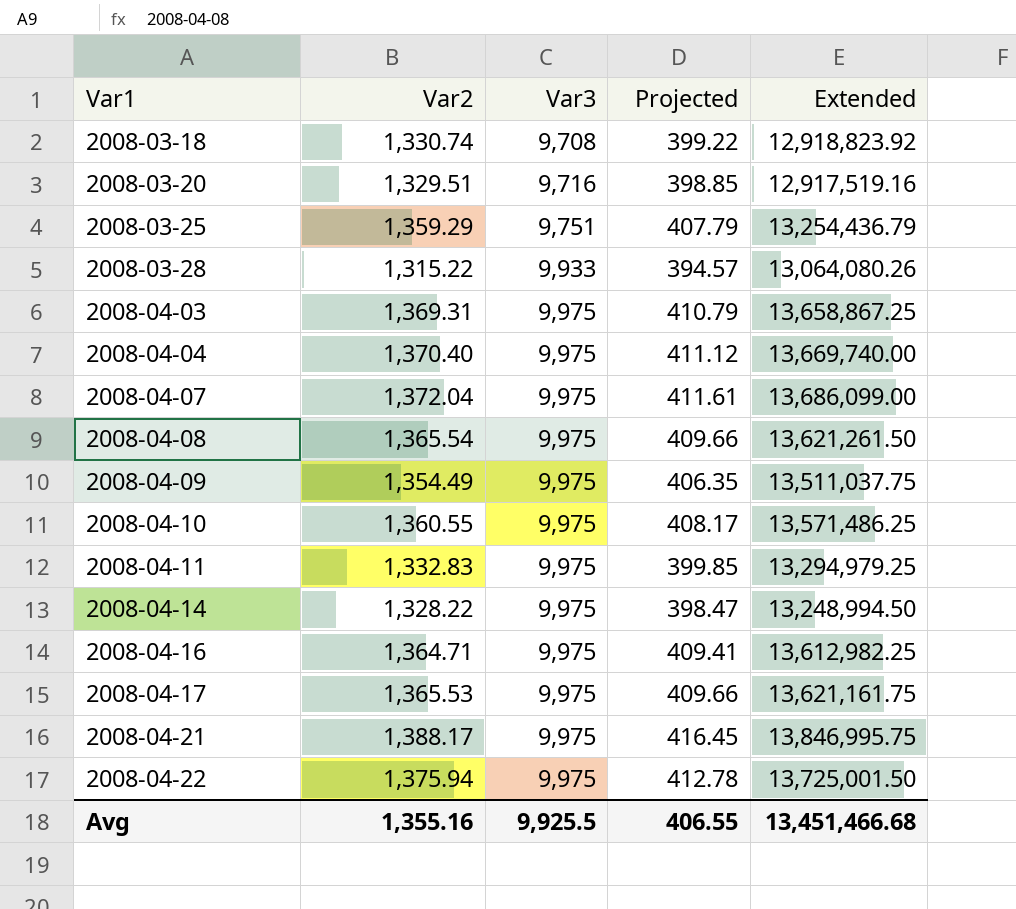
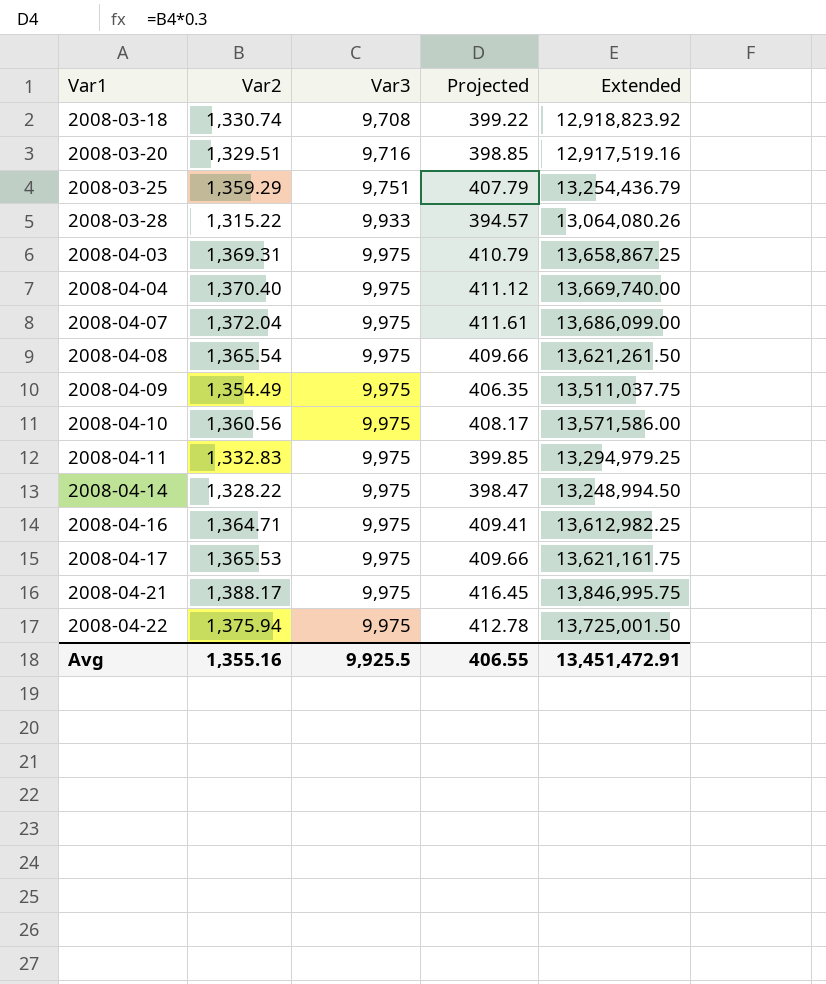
2008-04-10 | Var2: 1,360.55 -> 1,360.56
2008-04-10 | Extended: 13,571,486.25 -> 13,571,586.00
Avg | Extended: 13,451,466.68 -> 13,451,472.91

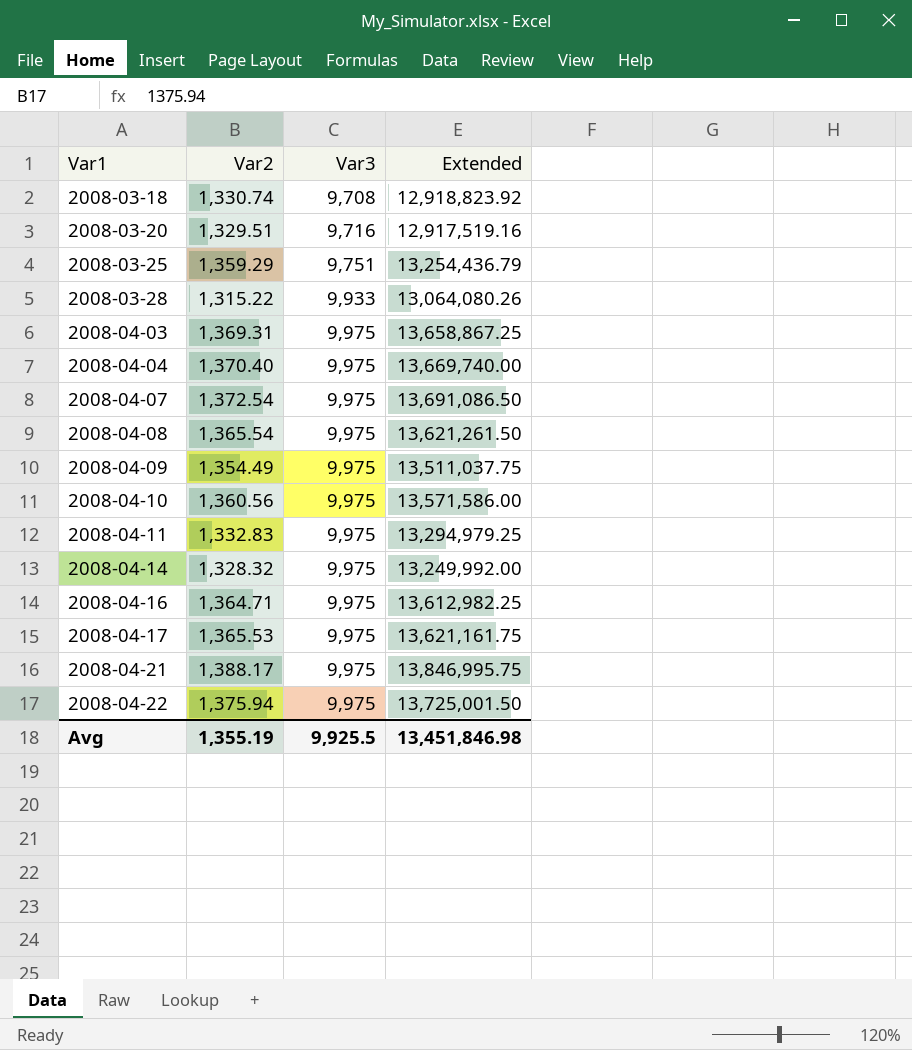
column Projected | formula: [Var2] * 0.3 -> none
2008-04-07 | Var2: 1,372.04 -> 1,372.54
2008-04-07 | Extended: 13,686,099.00 -> 13,691,086.50
2008-04-14 | Var2: 1,328.22 -> 1,328.32
2008-04-14 | Extended: 13,248,994.50 -> 13,249,992.00
Avg | Var2: 1,355.16 -> 1,355.19
Avg | Extended: 13,451,472.91 -> 13,451,846.98

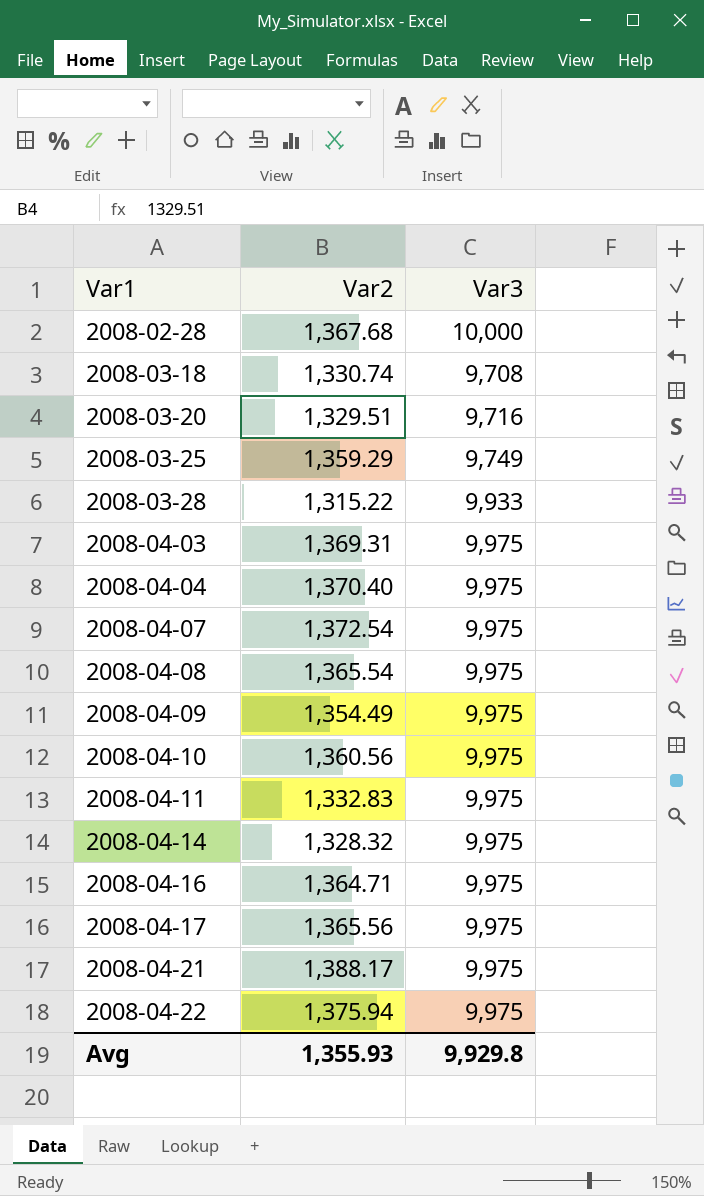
column Extended | formula: [Var2] * [Var3] -> none
row 2008-02-28: none -> 1,367.68 | 10,000
2008-03-25 | Var3: 9,751 -> 9,749
2008-04-17 | Var2: 1,365.53 -> 1,365.56
Avg | Var2: 1,355.19 -> 1,355.93
Avg | Var3: 9,925.5 -> 9,929.8

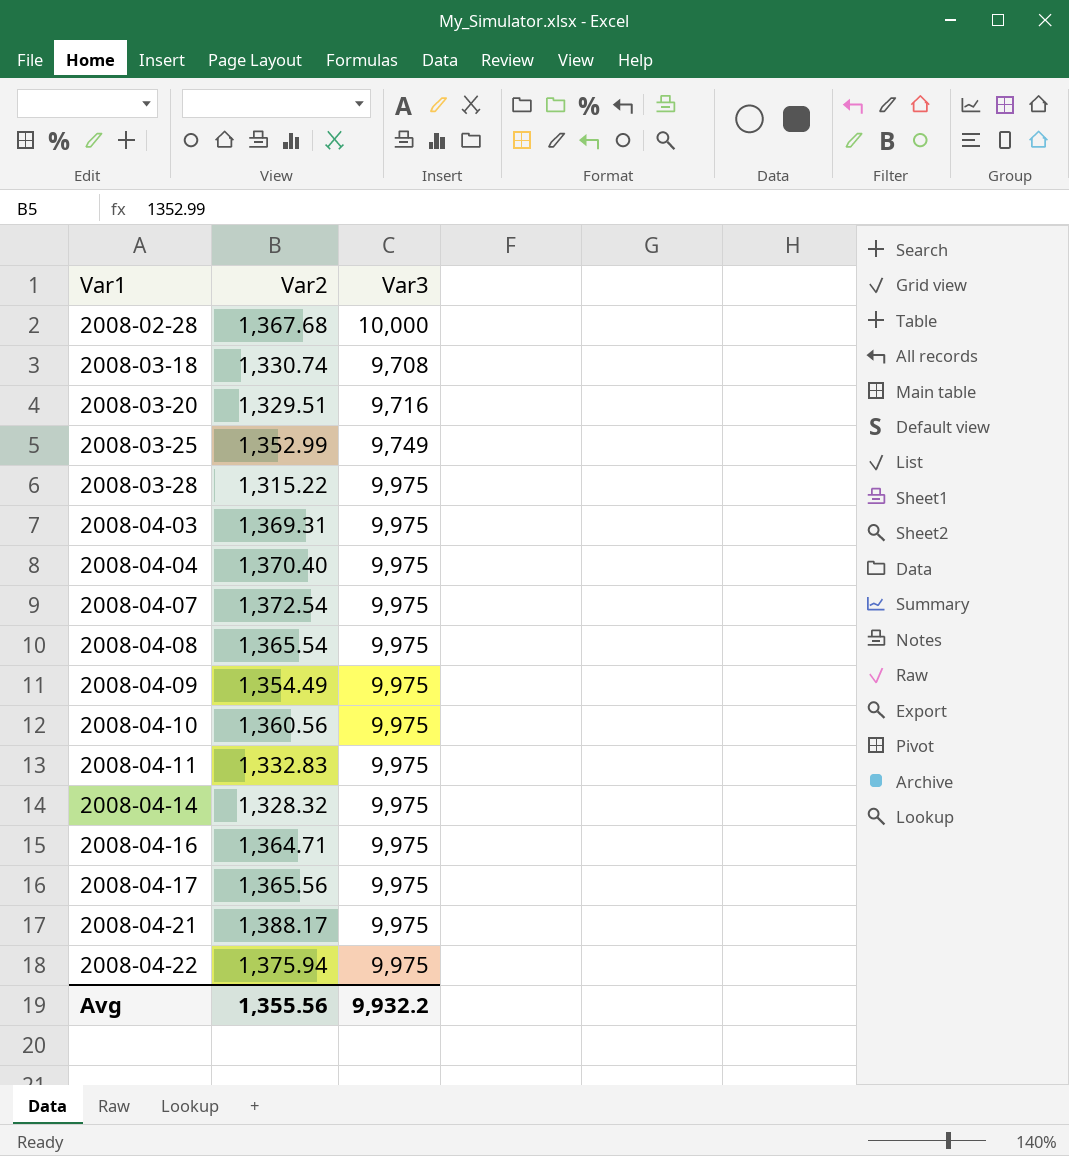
2008-03-25 | Var2: 1,359.29 -> 1,352.99
2008-03-28 | Var3: 9,933 -> 9,975
Avg | Var2: 1,355.93 -> 1,355.56
Avg | Var3: 9,929.8 -> 9,932.2

